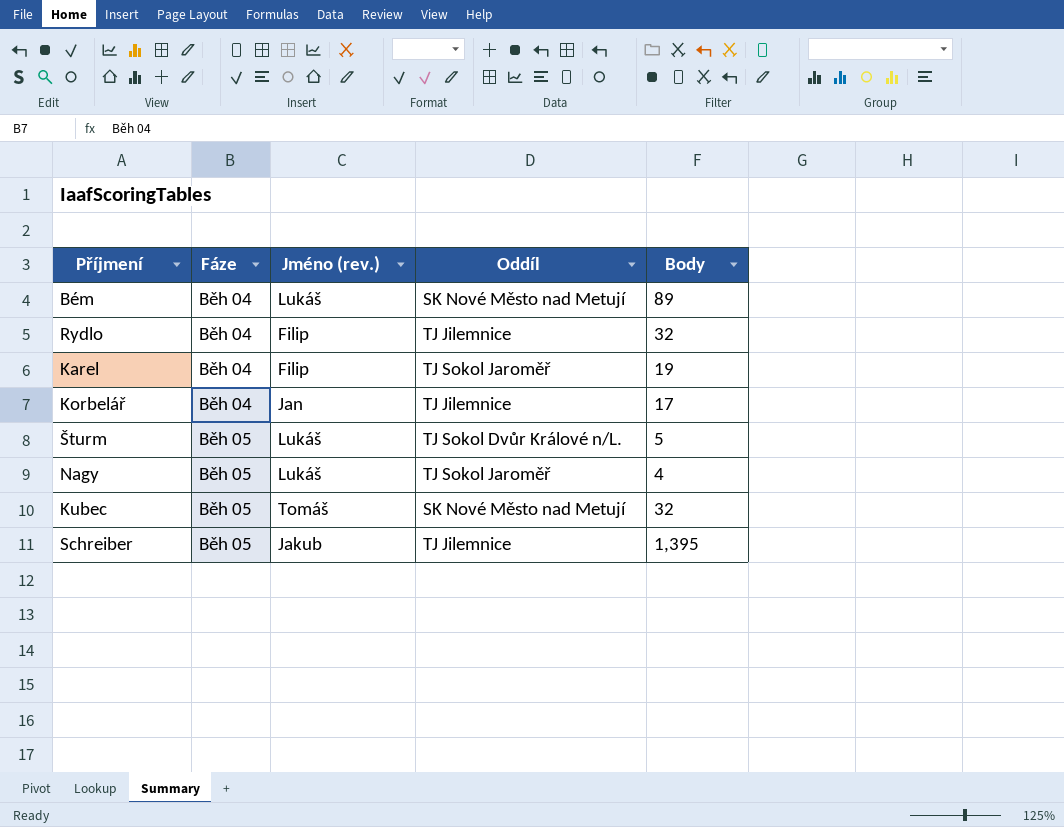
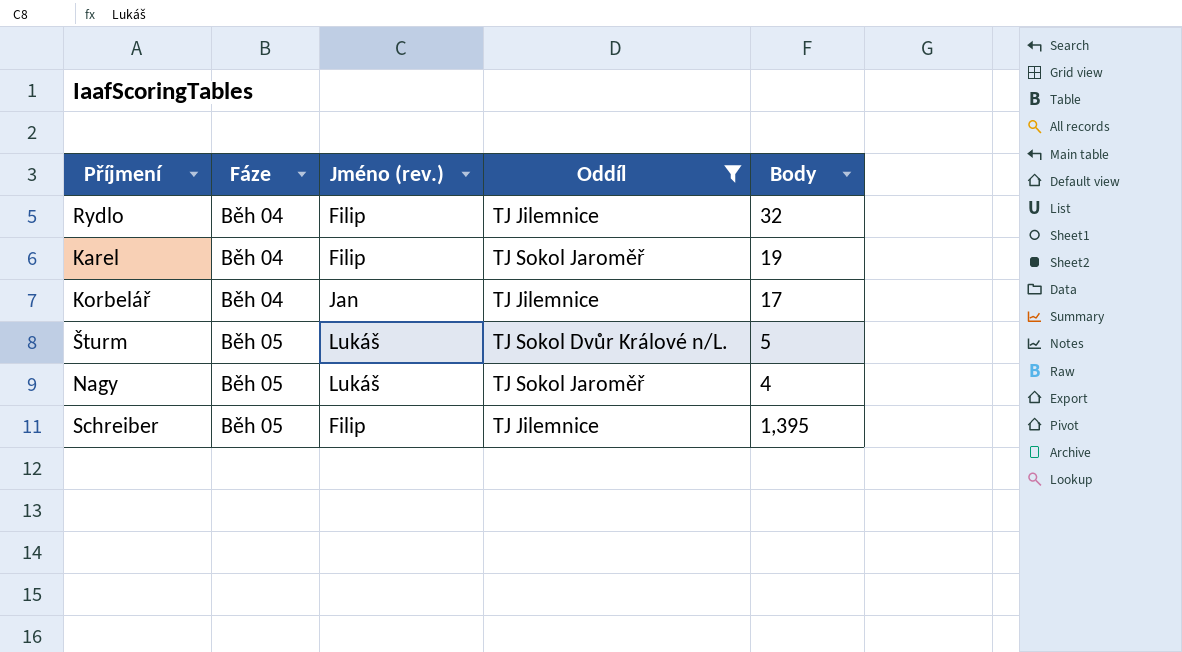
filter: none -> Oddíl != SK Nové Město nad Metují
Schreiber | Jméno (rev.): Jakub -> Filip

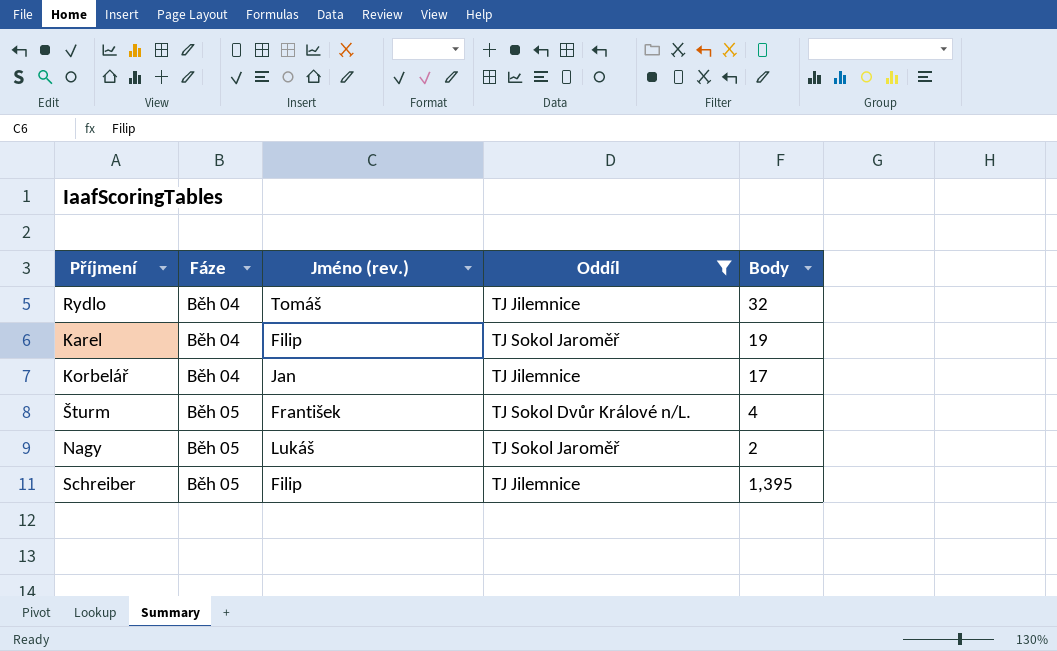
Rydlo | Jméno (rev.): Filip -> Tomáš
Šturm | Jméno (rev.): Lukáš -> František
Šturm | Body: 5 -> 4
Nagy | Body: 4 -> 2

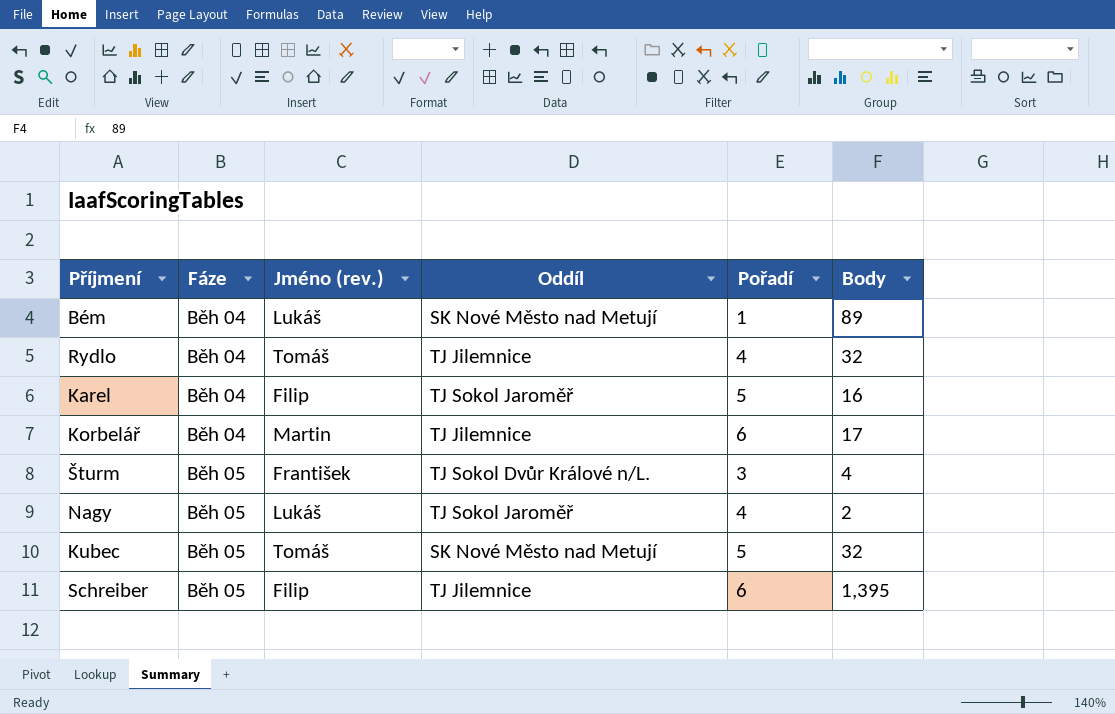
filter: Oddíl != SK Nové Město nad Metují -> none
column Pořadí | position: none -> 5
Karel | Body: 19 -> 16
Korbelář | Jméno (rev.): Jan -> Martin

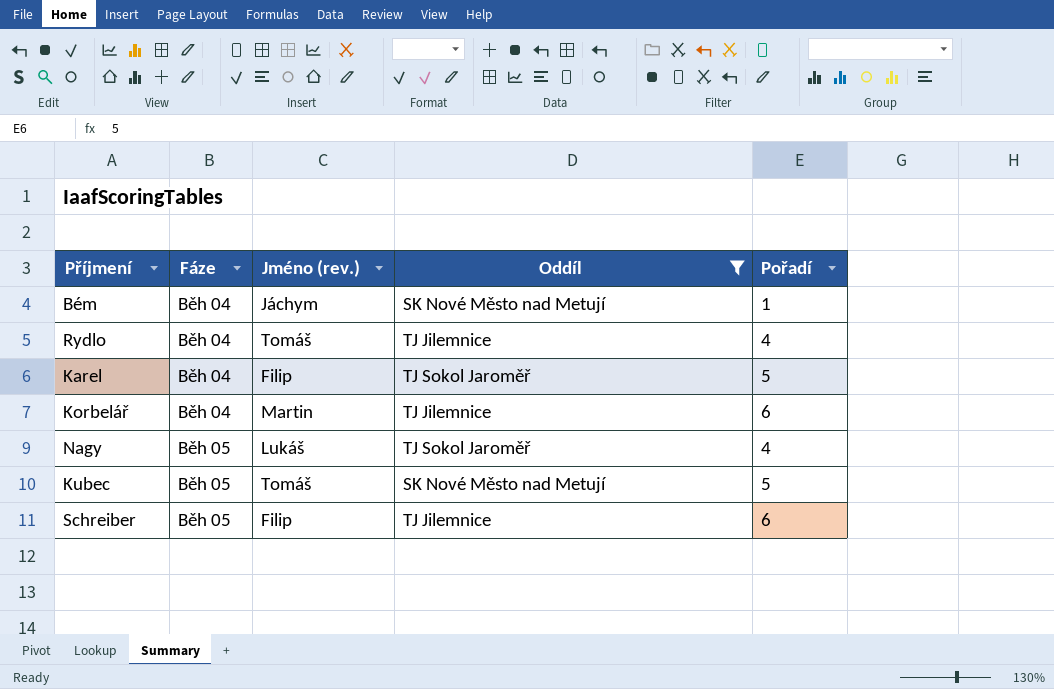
filter: none -> Oddíl != TJ Sokol Dvůr Králové n/L.
column Body | position: 6 -> none
Bém | Jméno (rev.): Lukáš -> Jáchym

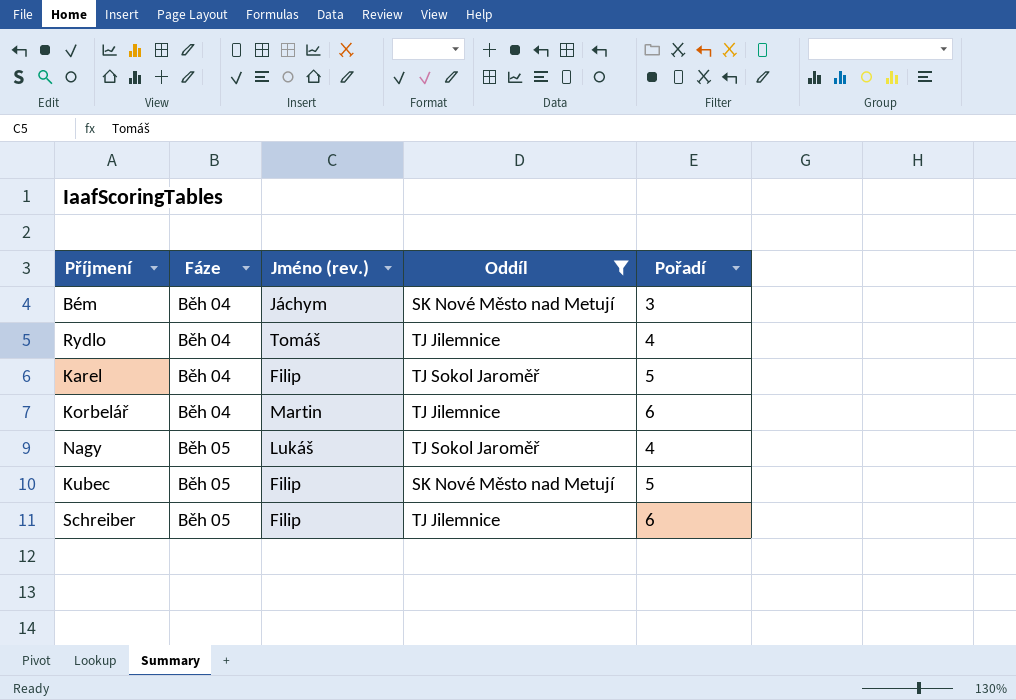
Bém | Pořadí: 1 -> 3
Kubec | Jméno (rev.): Tomáš -> Filip

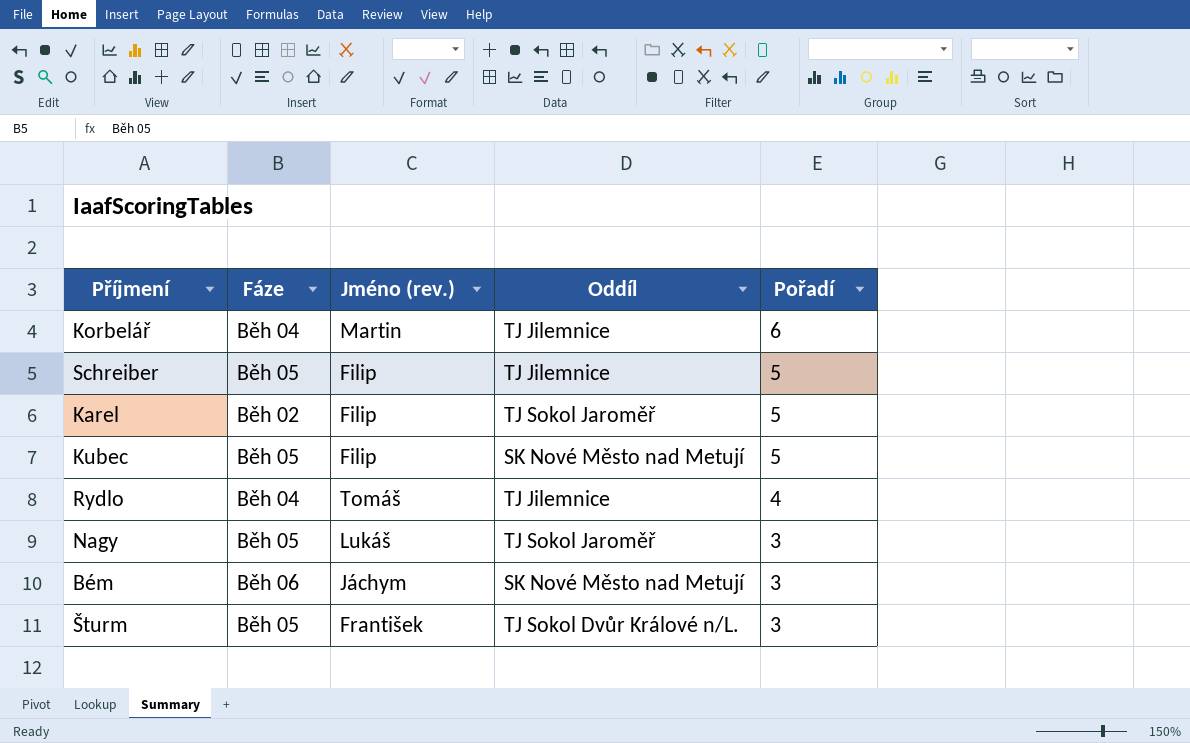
filter: Oddíl != TJ Sokol Dvůr Králové n/L. -> none
row order: Fáze ascending -> Pořadí descending
Schreiber | Pořadí: 6 -> 5
Karel | Fáze: Běh 04 -> Běh 02
Nagy | Pořadí: 4 -> 3
Bém | Fáze: Běh 04 -> Běh 06

